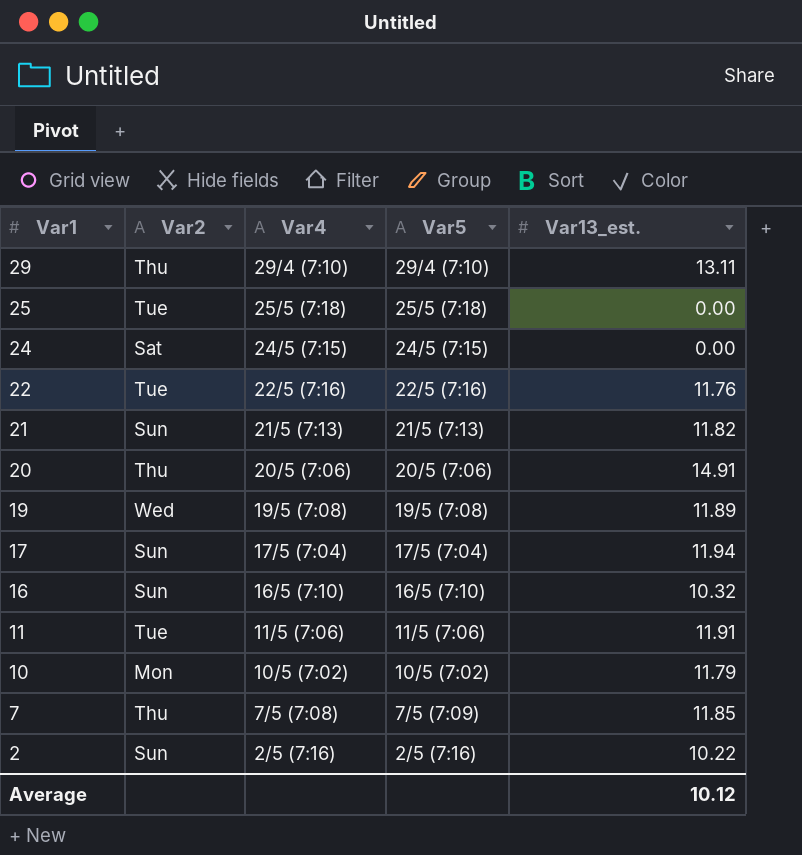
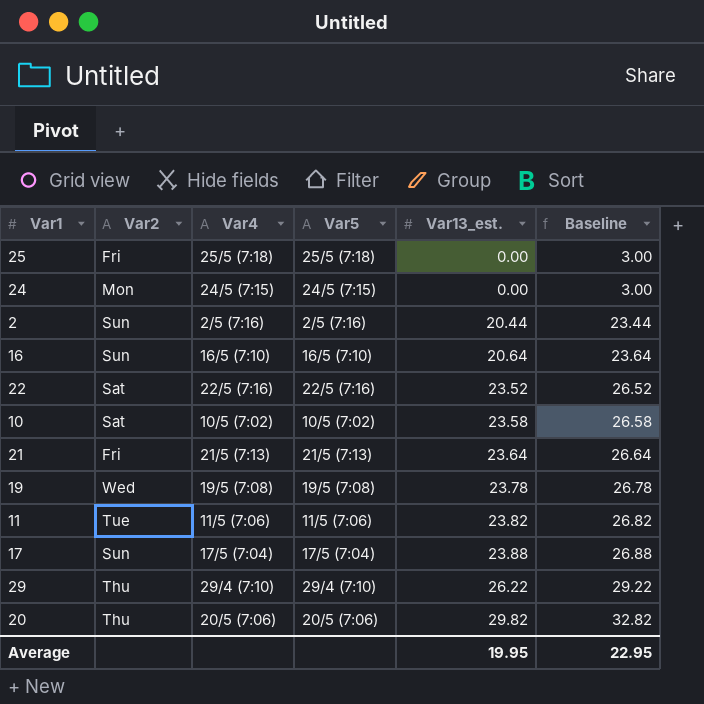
row order: Var1 descending -> Var13_est. ascending
column Baseline | formula: none -> [Var13_est.] + 3
row 7: Thu | 7/5 (7:08) | 7/5 (7:09) | 11.85 -> none
25 | Var2: Tue -> Fri
24 | Var2: Sat -> Mon
2 | Var13_est.: 10.22 -> 20.44
16 | Var13_est.: 10.32 -> 20.64
22 | Var2: Tue -> Sat
22 | Var13_est.: 11.76 -> 23.52
10 | Var2: Mon -> Sat
10 | Var13_est.: 11.79 -> 23.58
21 | Var2: Sun -> Fri
21 | Var13_est.: 11.82 -> 23.64
19 | Var13_est.: 11.89 -> 23.78
11 | Var13_est.: 11.91 -> 23.82
17 | Var13_est.: 11.94 -> 23.88
29 | Var13_est.: 13.11 -> 26.22
20 | Var13_est.: 14.91 -> 29.82
Average | Var13_est.: 10.12 -> 19.95

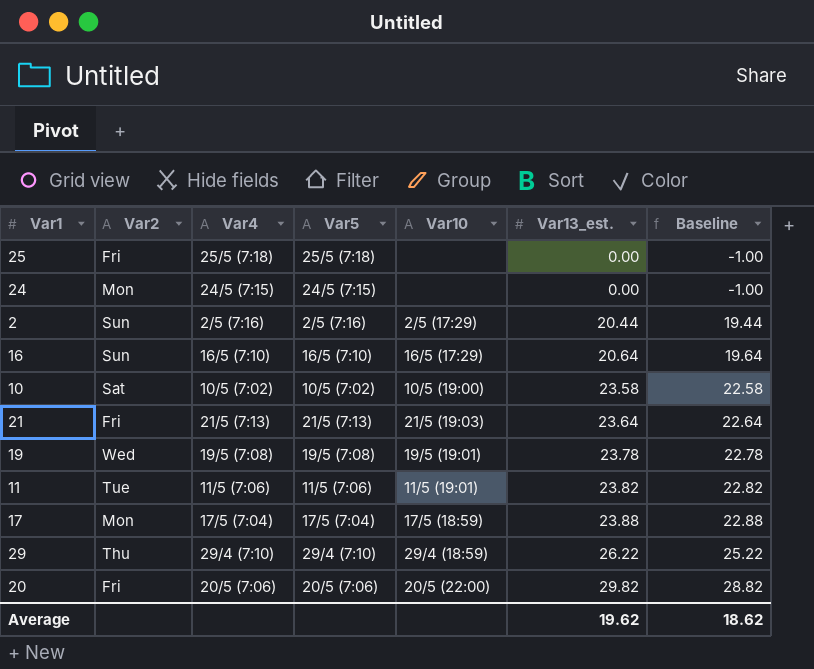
column Var10 | position: none -> 5
column Baseline | formula: [Var13_est.] + 3 -> [Var13_est.] - 1
row 22: Sat | 22/5 (7:16) | 22/5 (7:16) | 23.52 | 26.52 -> none
17 | Var2: Sun -> Mon
20 | Var2: Thu -> Fri
Average | Var13_est.: 19.95 -> 19.62
Average | Baseline: 22.95 -> 18.62

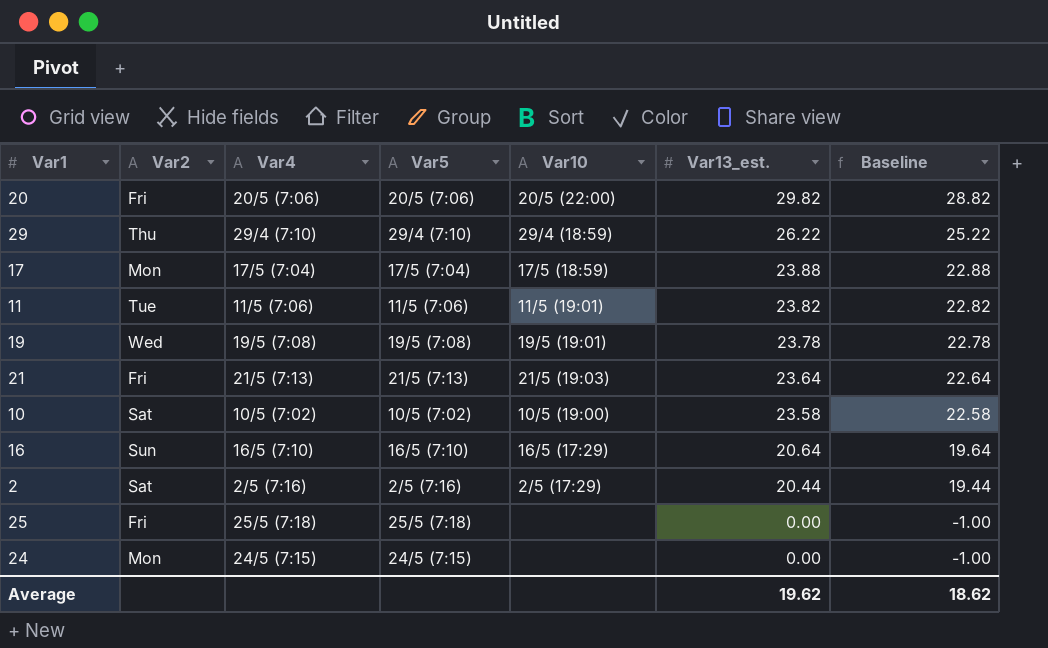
row order: Var13_est. ascending -> Var13_est. descending
2 | Var2: Sun -> Sat

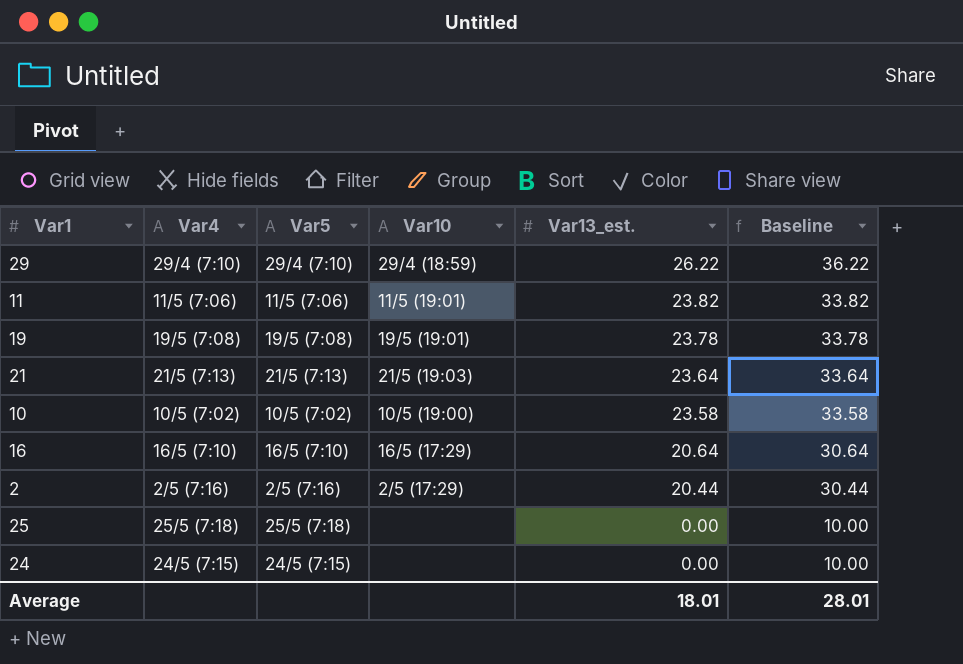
column Var2 | position: 2 -> none
column Baseline | formula: [Var13_est.] - 1 -> [Var13_est.] + 10
row 20: Fri | 20/5 (7:06) | 20/5 (7:06) | 20/5 (22:00) | 29.82 | 28.82 -> none
row 17: Mon | 17/5 (7:04) | 17/5 (7:04) | 17/5 (18:59) | 23.88 | 22.88 -> none
Average | Var13_est.: 19.62 -> 18.01
Average | Baseline: 18.62 -> 28.01

